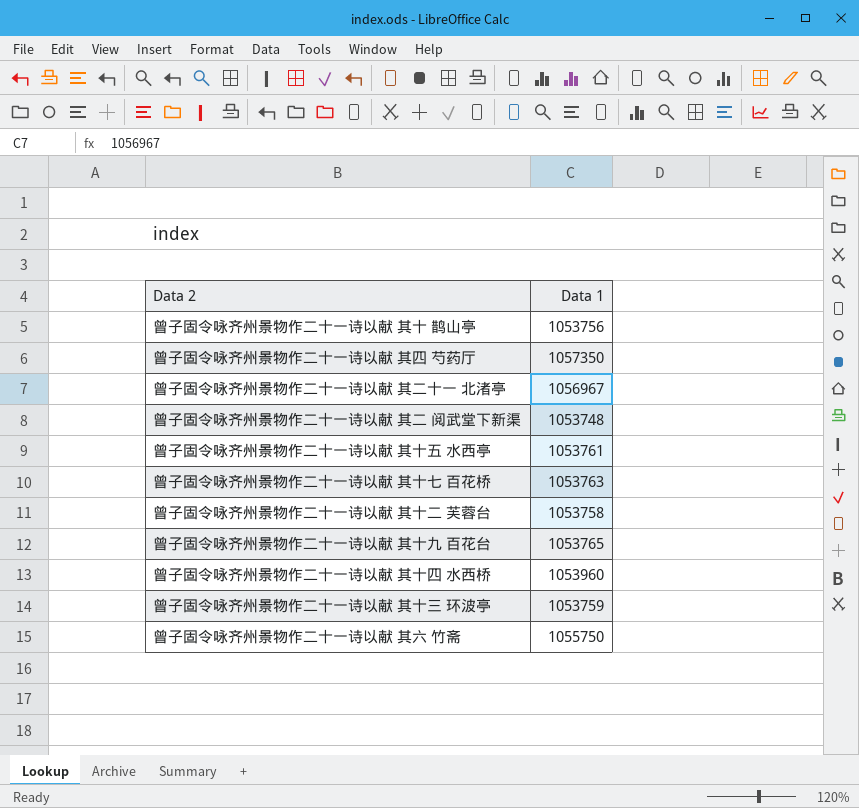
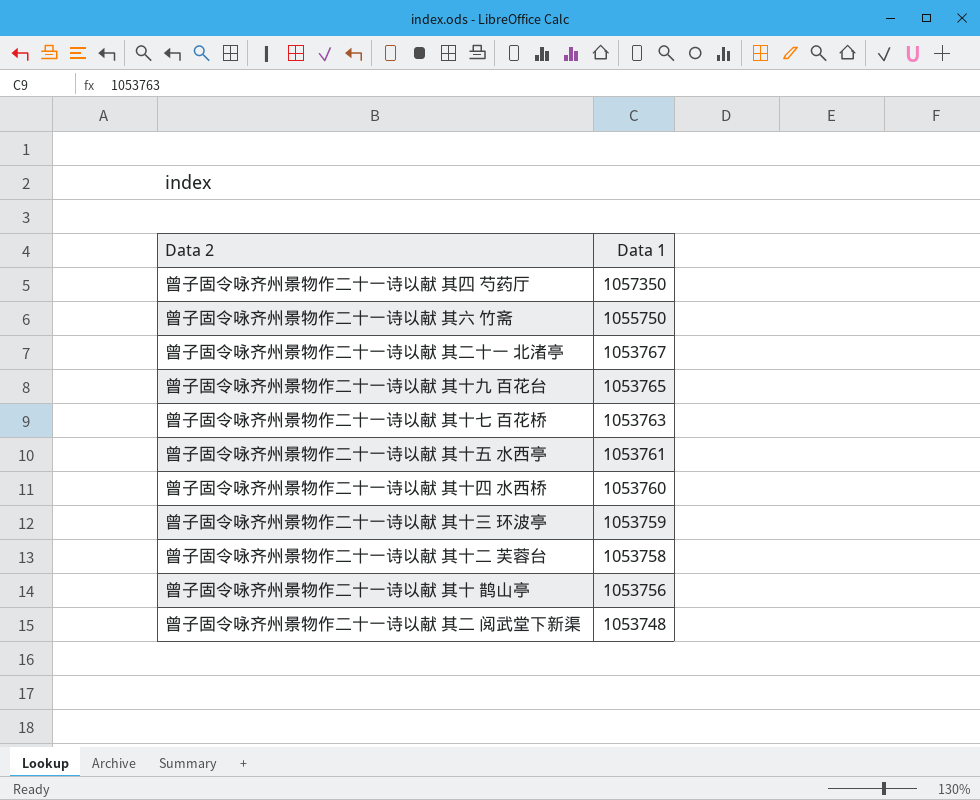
row order: none -> Data 1 descending
曾子固令咏齐州景物作二十一诗以献 其二十一 北渚亭 | Data 1: 1056967 -> 1053767
曾子固令咏齐州景物作二十一诗以献 其十四 水西桥 | Data 1: 1053960 -> 1053760

